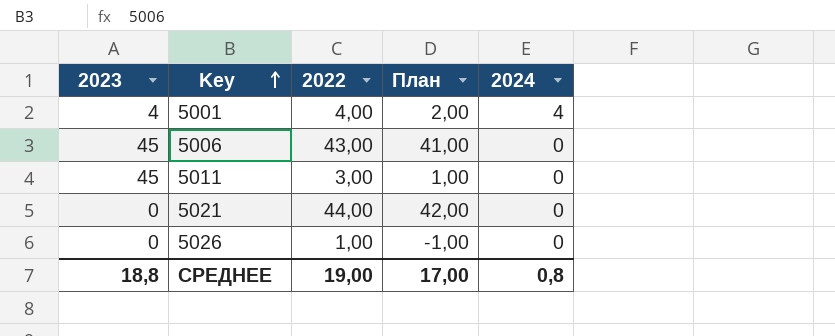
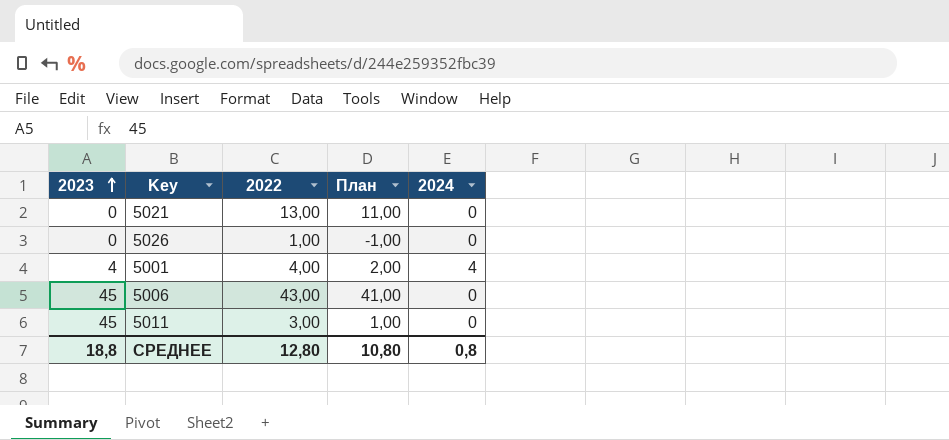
row order: Key ascending -> 2023 ascending
5021 | 2022: 44,00 -> 13,00
5021 | План: 42,00 -> 11,00
СРЕДНЕЕ | 2022: 19,00 -> 12,80
СРЕДНЕЕ | План: 17,00 -> 10,80

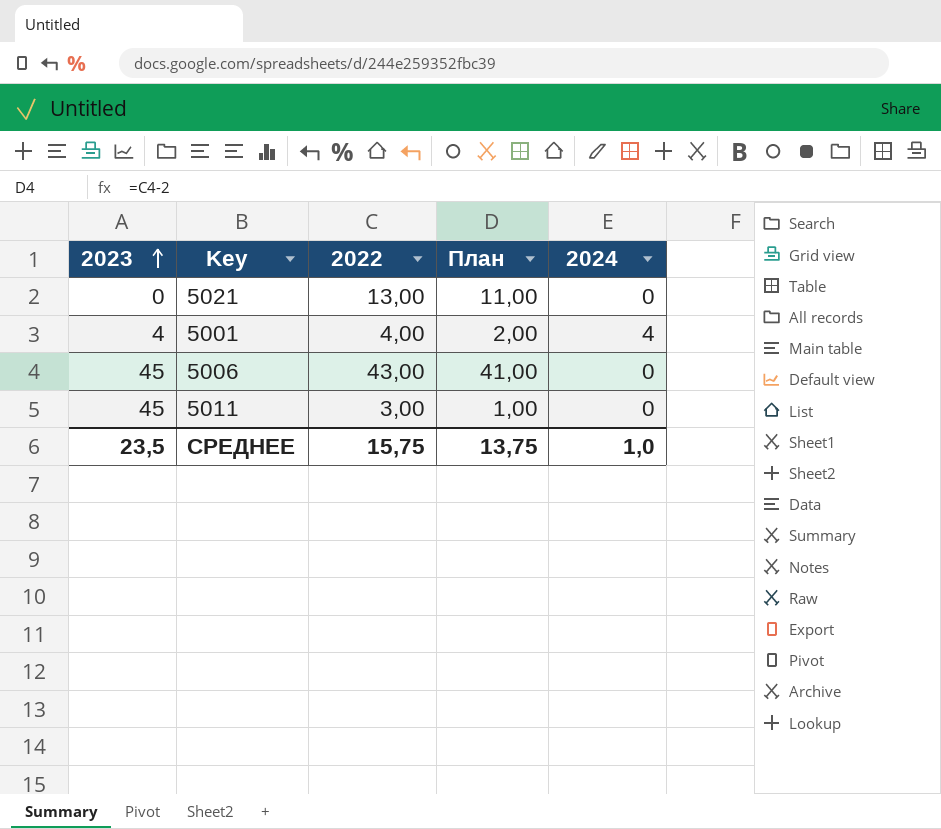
row 5026: 0 | 1,00 | -1,00 | 0 -> none
СРЕДНЕЕ | 2023: 18,8 -> 23,5
СРЕДНЕЕ | 2022: 12,80 -> 15,75
СРЕДНЕЕ | План: 10,80 -> 13,75
СРЕДНЕЕ | 2024: 0,8 -> 1,0

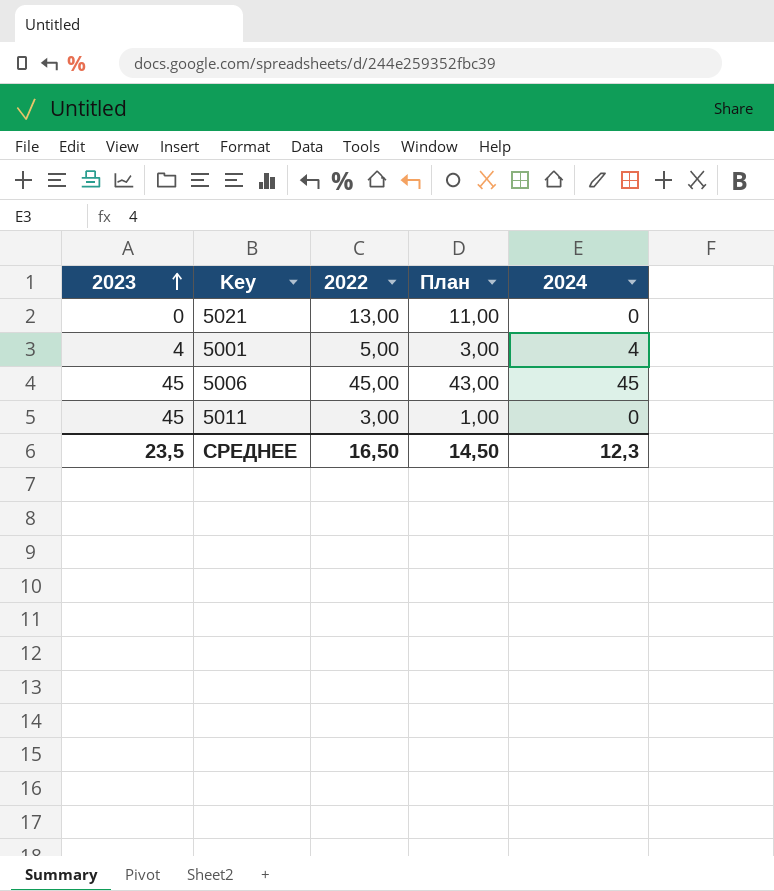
5001 | 2022: 4,00 -> 5,00
5001 | План: 2,00 -> 3,00
5006 | 2022: 43,00 -> 45,00
5006 | План: 41,00 -> 43,00
5006 | 2024: 0 -> 45
СРЕДНЕЕ | 2022: 15,75 -> 16,50
СРЕДНЕЕ | План: 13,75 -> 14,50
СРЕДНЕЕ | 2024: 1,0 -> 12,3

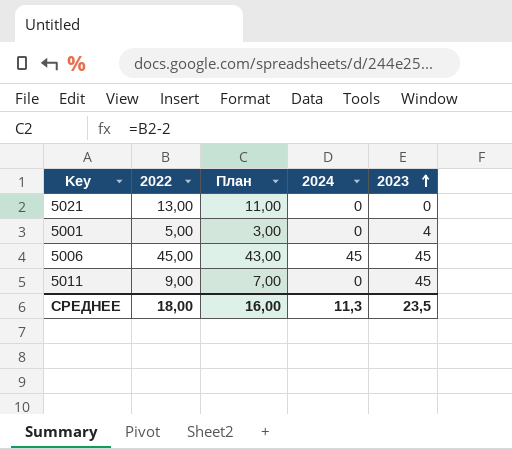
column 2023 | position: 1 -> 5
5001 | 2024: 4 -> 0
5011 | 2022: 3,00 -> 9,00
5011 | План: 1,00 -> 7,00
СРЕДНЕЕ | 2022: 16,50 -> 18,00
СРЕДНЕЕ | План: 14,50 -> 16,00
СРЕДНЕЕ | 2024: 12,3 -> 11,3

